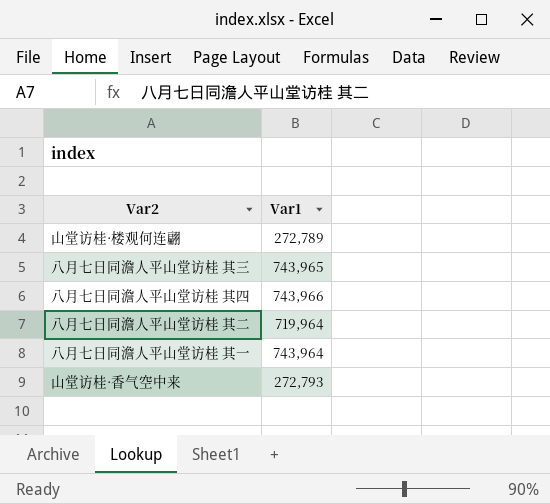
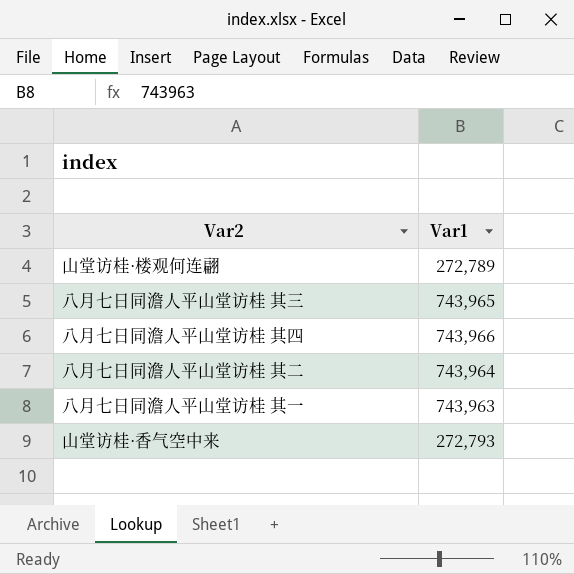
八月七日同澹人平山堂访桂 其二 | Var1: 719,964 -> 743,964
八月七日同澹人平山堂访桂 其一 | Var1: 743,964 -> 743,963

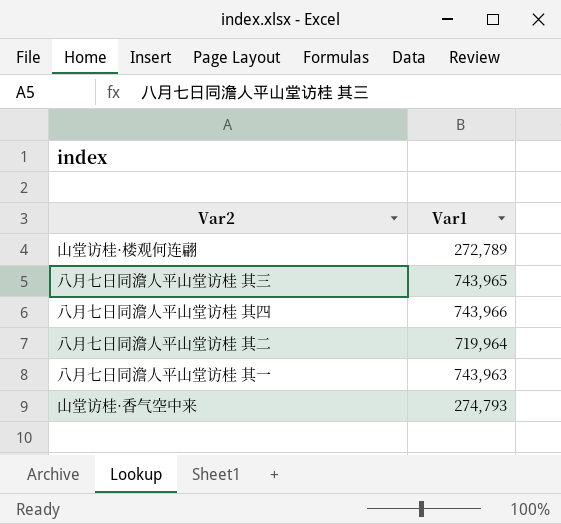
八月七日同澹人平山堂访桂 其二 | Var1: 743,964 -> 719,964
山堂访桂·香气空中来 | Var1: 272,793 -> 274,793

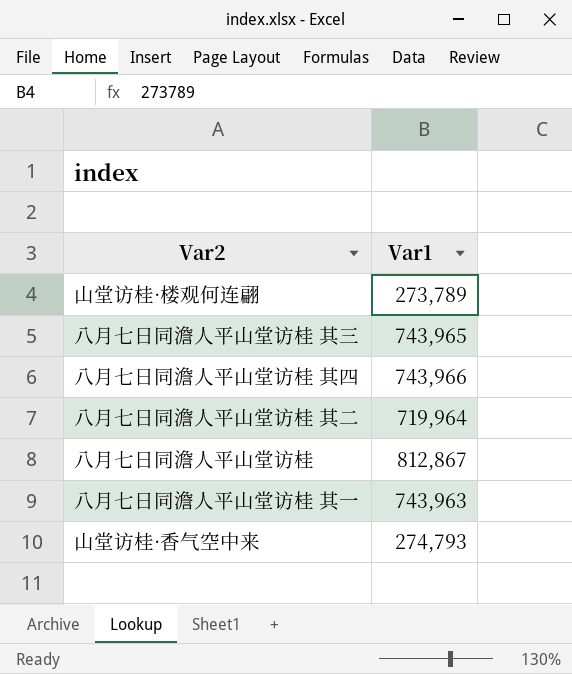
山堂访桂·楼观何连翩 | Var1: 272,789 -> 273,789
row 八月七日同澹人平山堂访桂: none -> 812,867

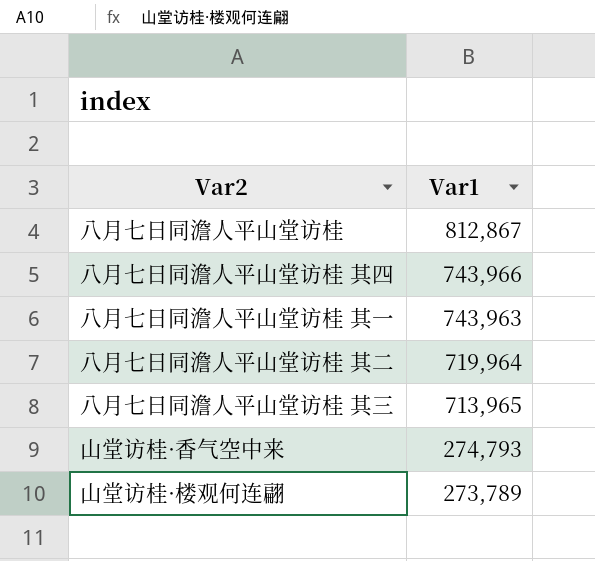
row order: none -> Var1 descending
八月七日同澹人平山堂访桂 其三 | Var1: 743,965 -> 713,965

